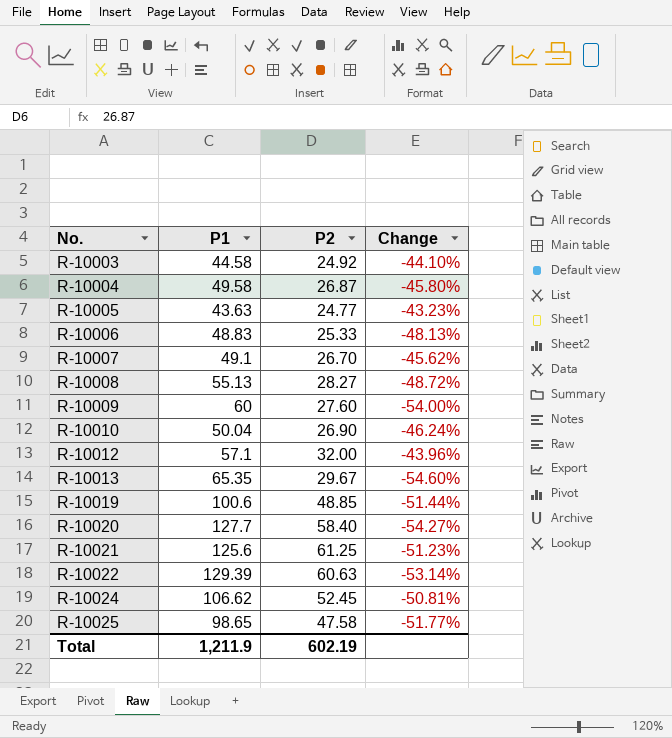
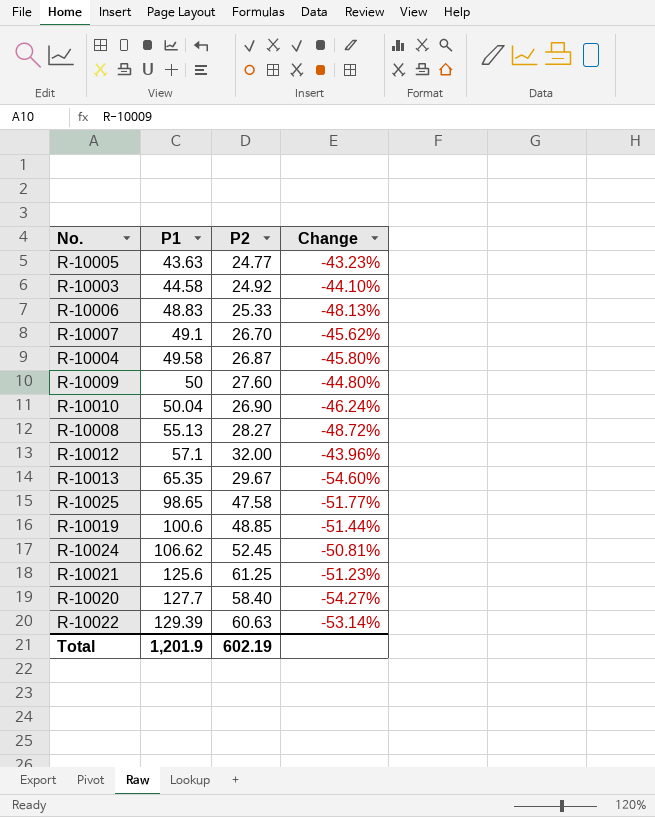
row order: No. ascending -> P1 ascending
R-10009 | P1: 60 -> 50
R-10009 | Change: -54.00% -> -44.80%
Total | P1: 1,211.9 -> 1,201.9

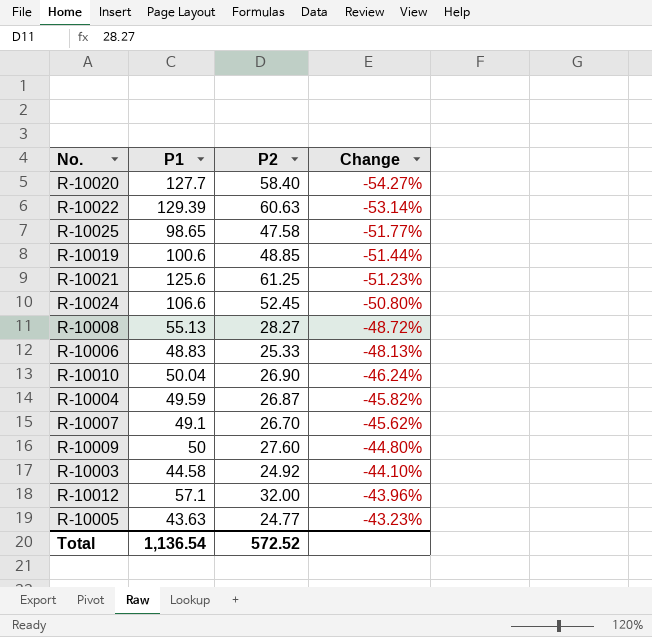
row order: P1 ascending -> Change ascending
row R-10013: 65.35 | 29.67 | -54.60% -> none
R-10024 | P1: 106.62 -> 106.6
R-10024 | Change: -50.81% -> -50.80%
R-10004 | P1: 49.58 -> 49.59
R-10004 | Change: -45.80% -> -45.82%
Total | P1: 1,201.9 -> 1,136.54
Total | P2: 602.19 -> 572.52

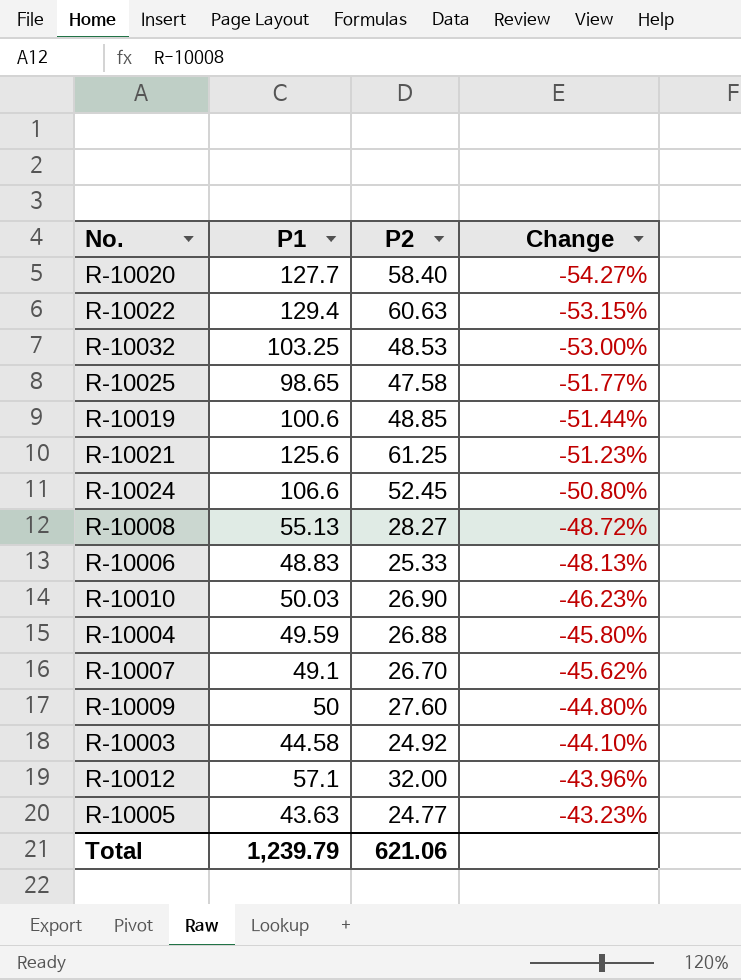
R-10022 | P1: 129.39 -> 129.4
R-10022 | Change: -53.14% -> -53.15%
row R-10032: none -> 103.25 | 48.53 | -53.00%
R-10010 | P1: 50.04 -> 50.03
R-10010 | Change: -46.24% -> -46.23%
R-10004 | P2: 26.87 -> 26.88
R-10004 | Change: -45.82% -> -45.80%
Total | P1: 1,136.54 -> 1,239.79
Total | P2: 572.52 -> 621.06

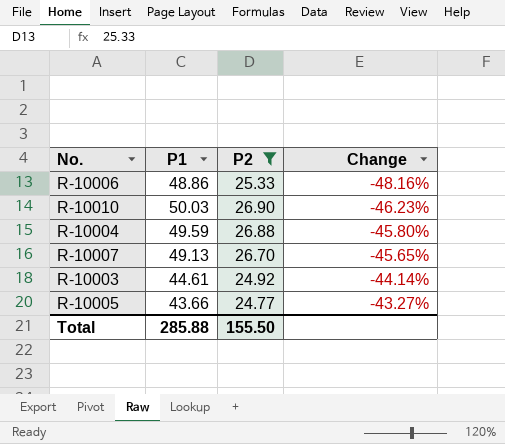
filter: none -> P2 <= 26.90
R-10006 | P1: 48.83 -> 48.86
R-10006 | Change: -48.13% -> -48.16%
R-10007 | P1: 49.1 -> 49.13
R-10007 | Change: -45.62% -> -45.65%
R-10003 | P1: 44.58 -> 44.61
R-10003 | Change: -44.10% -> -44.14%
R-10005 | P1: 43.63 -> 43.66
R-10005 | Change: -43.23% -> -43.27%
Total | P1: 1,239.79 -> 285.88
Total | P2: 621.06 -> 155.50

